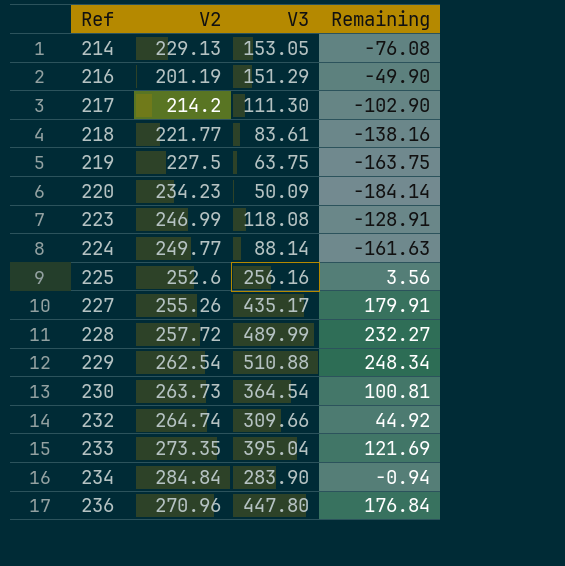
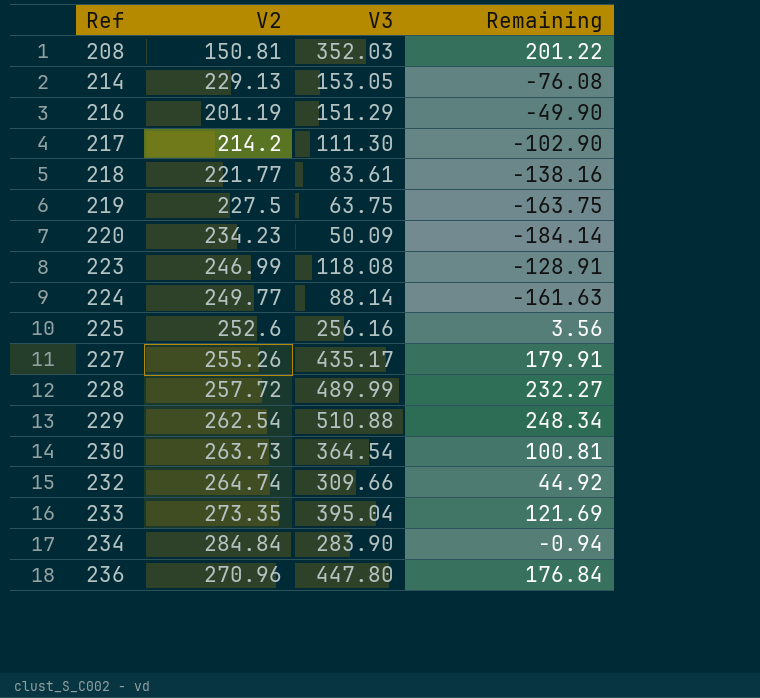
row 208: none -> 150.81 | 352.03 | 201.22

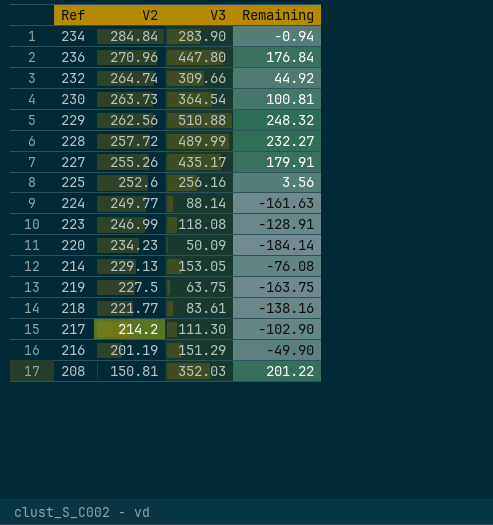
row order: Ref ascending -> V2 descending
row 233: 273.35 | 395.04 | 121.69 -> none
229 | V2: 262.54 -> 262.56
229 | Remaining: 248.34 -> 248.32

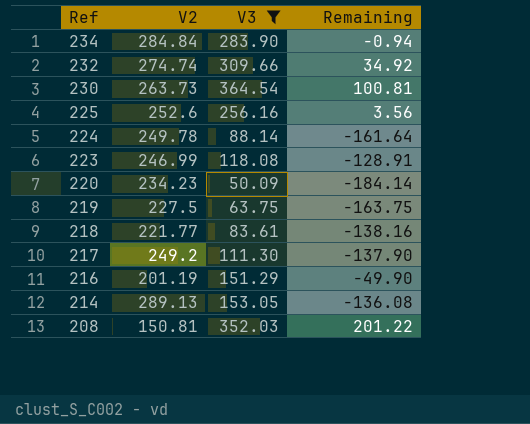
filter: none -> V3 <= 364.54
row order: V2 descending -> Ref descending
232 | V2: 264.74 -> 274.74
232 | Remaining: 44.92 -> 34.92
224 | V2: 249.77 -> 249.78
224 | Remaining: -161.63 -> -161.64
217 | V2: 214.2 -> 249.2
217 | Remaining: -102.90 -> -137.90
214 | V2: 229.13 -> 289.13
214 | Remaining: -76.08 -> -136.08

